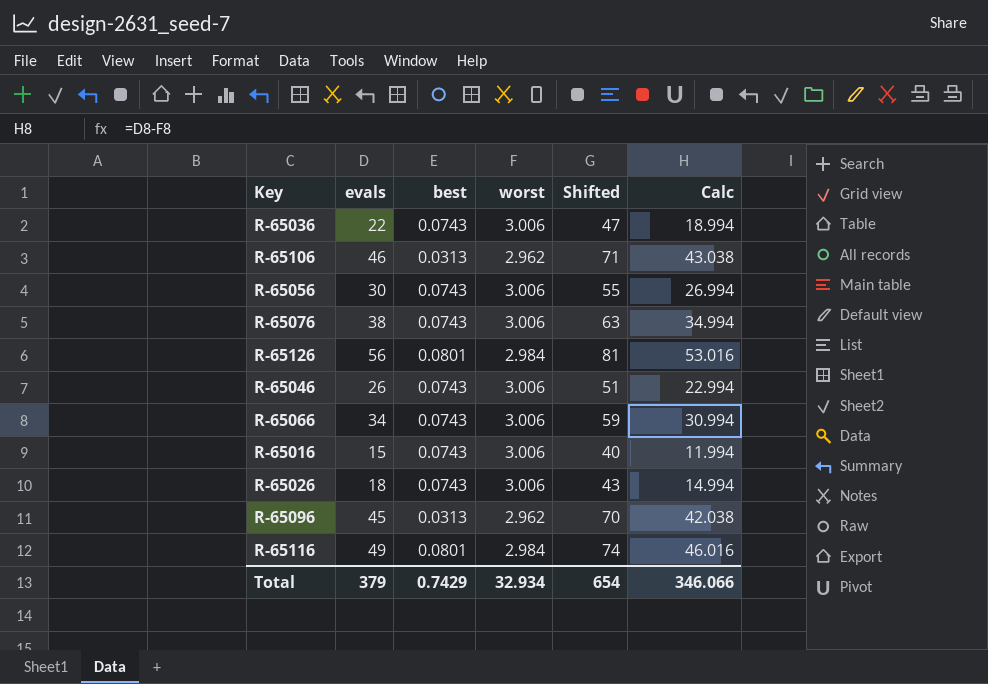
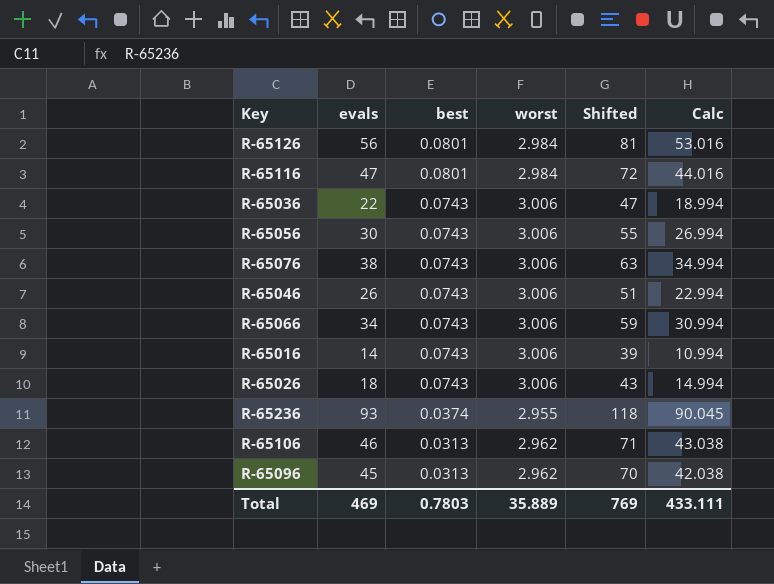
row order: none -> best descending
R-65116 | evals: 49 -> 47
R-65116 | Shifted: 74 -> 72
R-65116 | Calc: 46.016 -> 44.016
R-65016 | evals: 15 -> 14
R-65016 | Shifted: 40 -> 39
R-65016 | Calc: 11.994 -> 10.994
row R-65236: none -> 93 | 0.0374 | 2.955 | 118 | 90.045
Total | evals: 379 -> 469
Total | best: 0.7429 -> 0.7803
Total | worst: 32.934 -> 35.889
Total | Shifted: 654 -> 769
Total | Calc: 346.066 -> 433.111

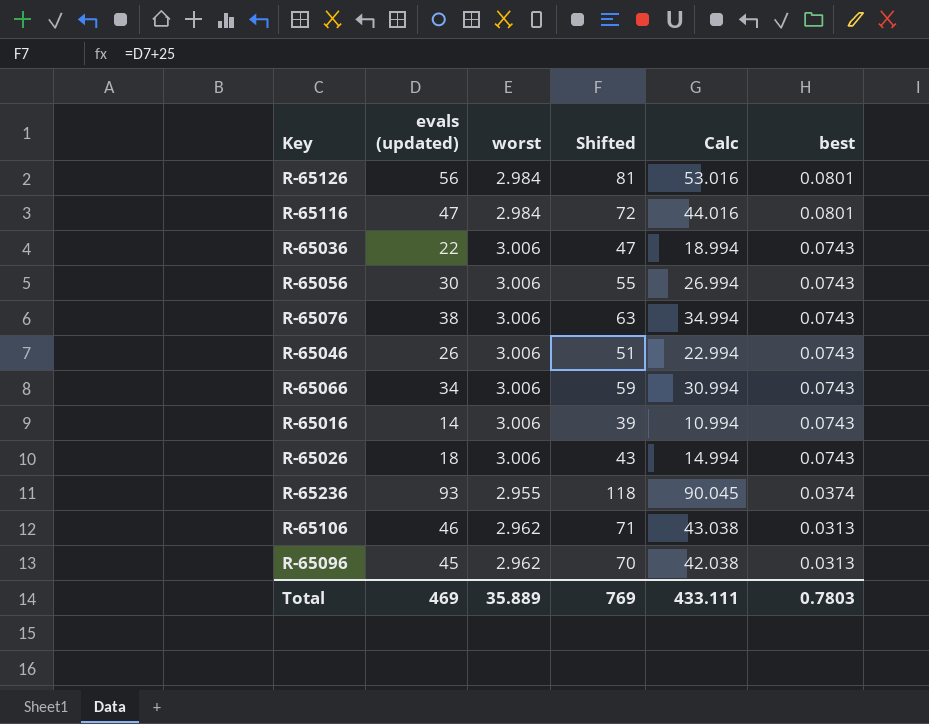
column name: evals -> evals (updated)
column best | position: 3 -> 6

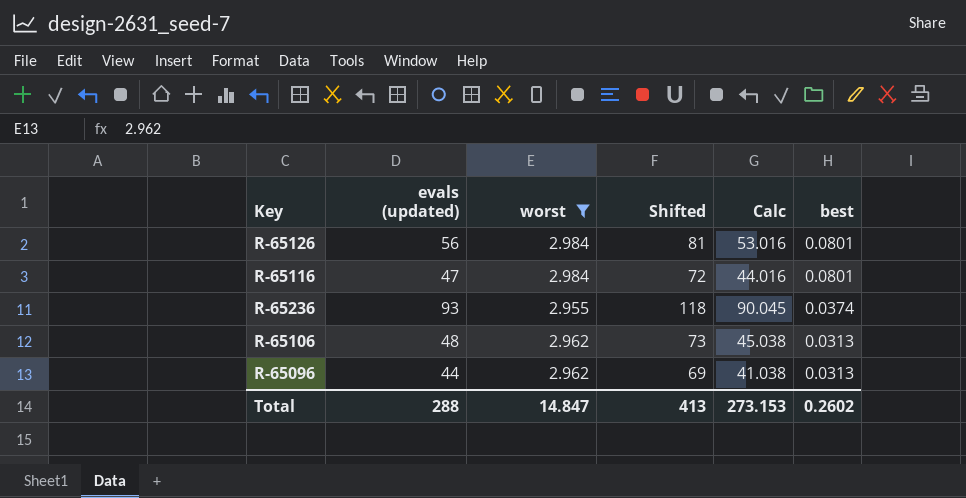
filter: none -> worst != 3.006
R-65106 | evals (updated): 46 -> 48
R-65106 | Shifted: 71 -> 73
R-65106 | Calc: 43.038 -> 45.038
R-65096 | evals (updated): 45 -> 44
R-65096 | Shifted: 70 -> 69
R-65096 | Calc: 42.038 -> 41.038
Total | evals (updated): 469 -> 288
Total | worst: 35.889 -> 14.847
Total | Shifted: 769 -> 413
Total | Calc: 433.111 -> 273.153
Total | best: 0.7803 -> 0.2602

